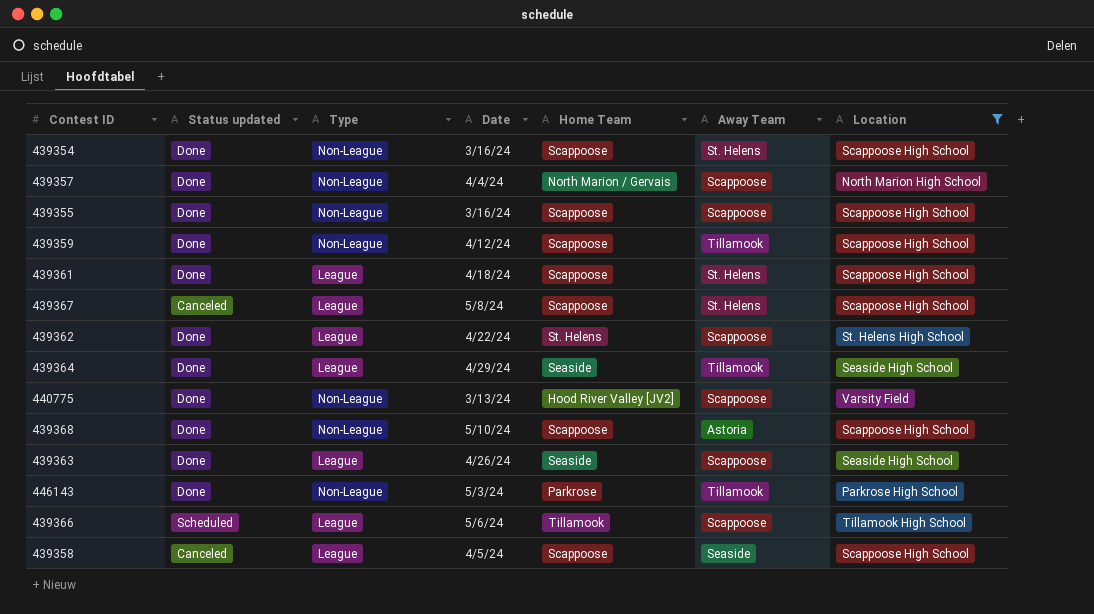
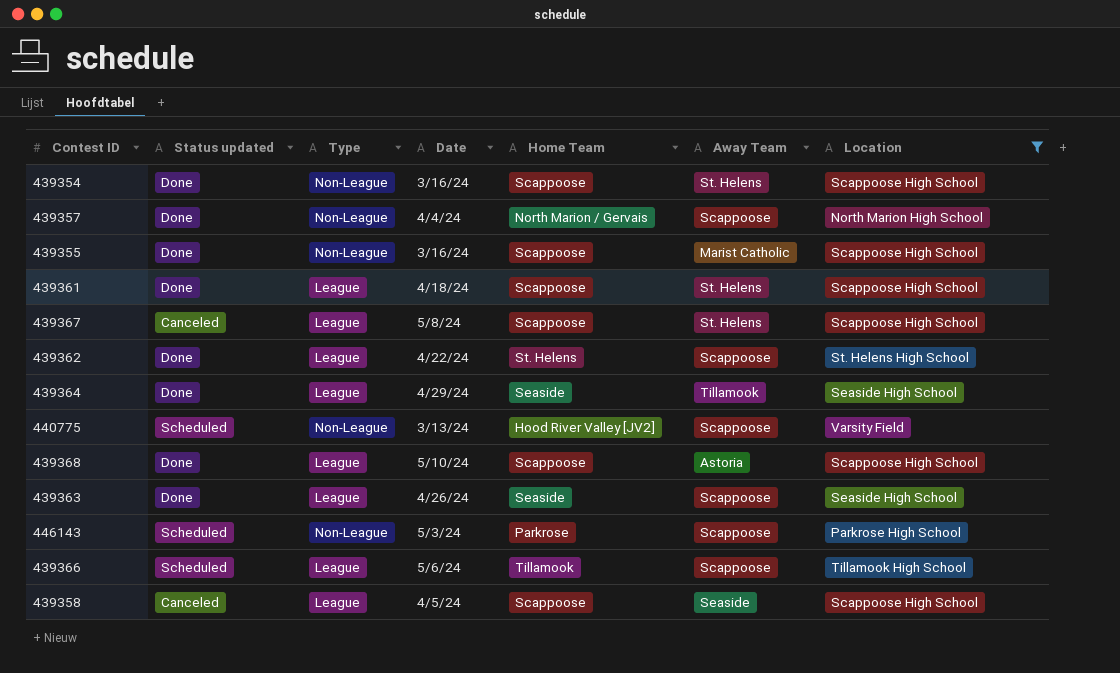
row 439359: Done | Non-League | 4/12/24 | Scappoose | Tillamook | Scappoose High School -> none
439355 | Away Team: Scappoose -> Marist Catholic
440775 | Status updated: Done -> Scheduled
439368 | Type: Non-League -> League
446143 | Status updated: Done -> Scheduled
446143 | Away Team: Tillamook -> Scappoose

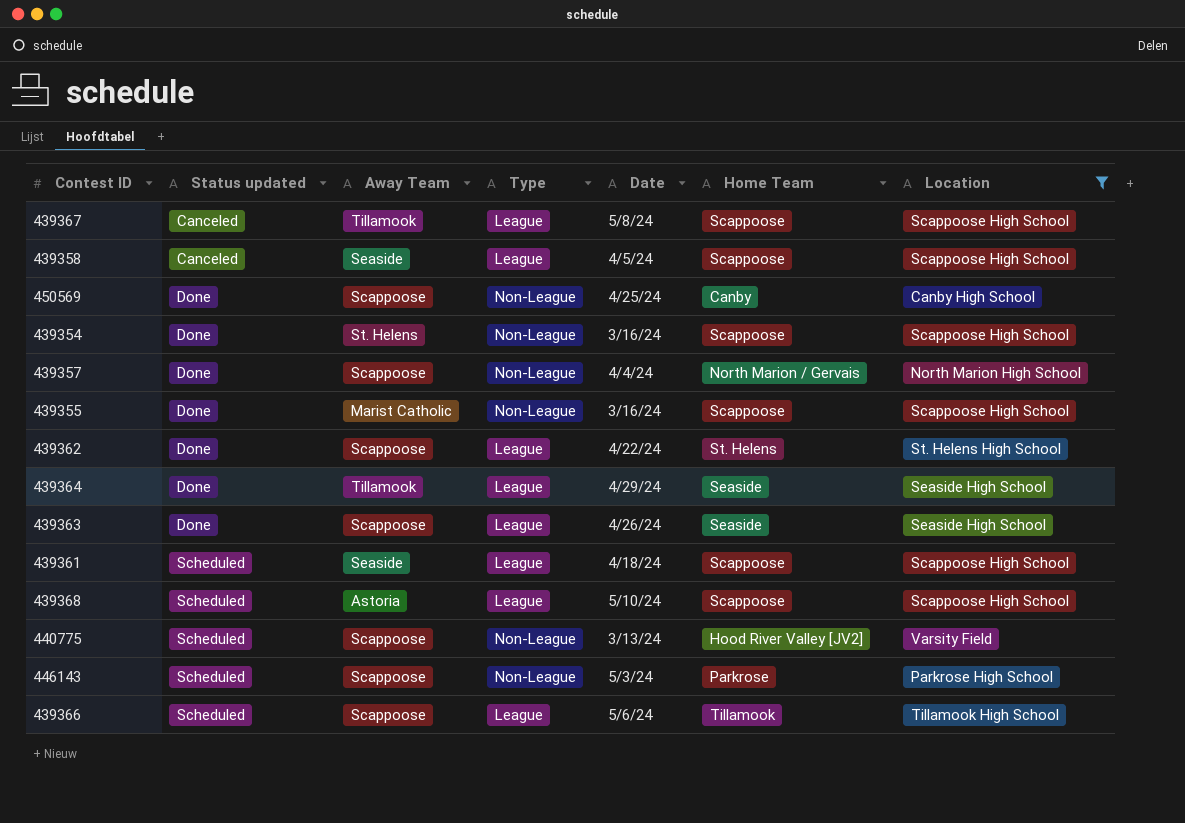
row order: none -> Status updated ascending
column Away Team | position: 6 -> 3
439367 | Away Team: St. Helens -> Tillamook
row 450569: none -> Done | Scappoose | Non-League | 4/25/24 | Canby | Canby High School
439361 | Status updated: Done -> Scheduled
439361 | Away Team: St. Helens -> Seaside
439368 | Status updated: Done -> Scheduled

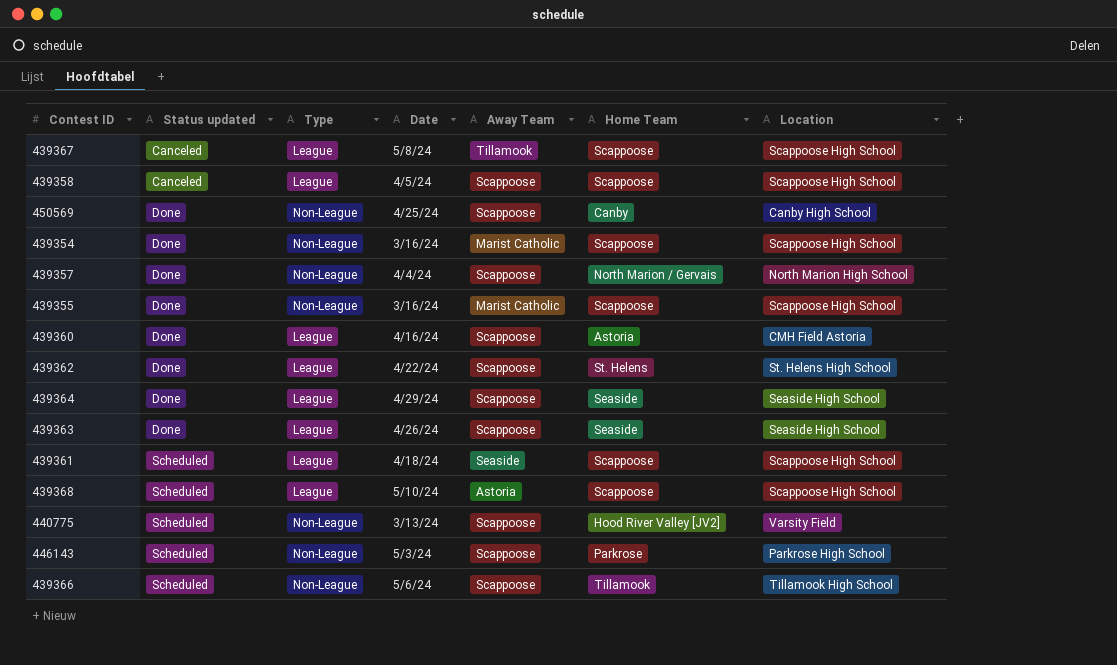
filter: Location != CMH Field Astoria -> none
column Away Team | position: 3 -> 5
439358 | Away Team: Seaside -> Scappoose
439354 | Away Team: St. Helens -> Marist Catholic
439364 | Away Team: Tillamook -> Scappoose
439366 | Type: League -> Non-League

